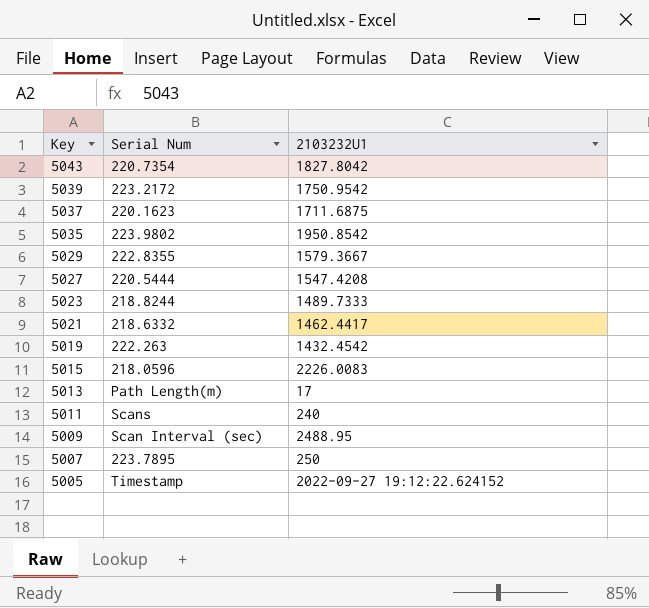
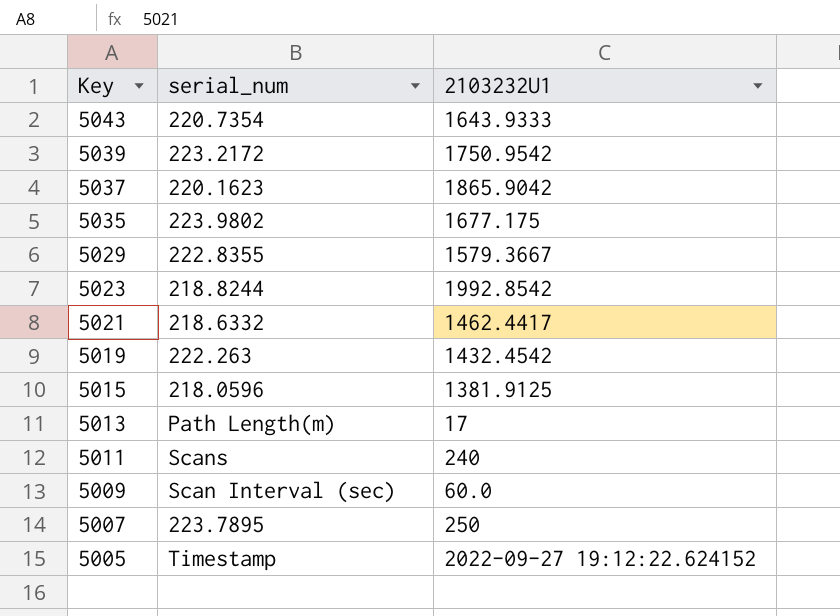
column name: Serial Num -> serial_num
row 5027: 220.5444 | 1547.4208 -> none
5043 | 2103232U1: 1827.8042 -> 1643.9333
5037 | 2103232U1: 1711.6875 -> 1865.9042
5035 | 2103232U1: 1950.8542 -> 1677.175
5023 | 2103232U1: 1489.7333 -> 1992.8542
5015 | 2103232U1: 2226.0083 -> 1381.9125
5009 | 2103232U1: 2488.95 -> 60.0

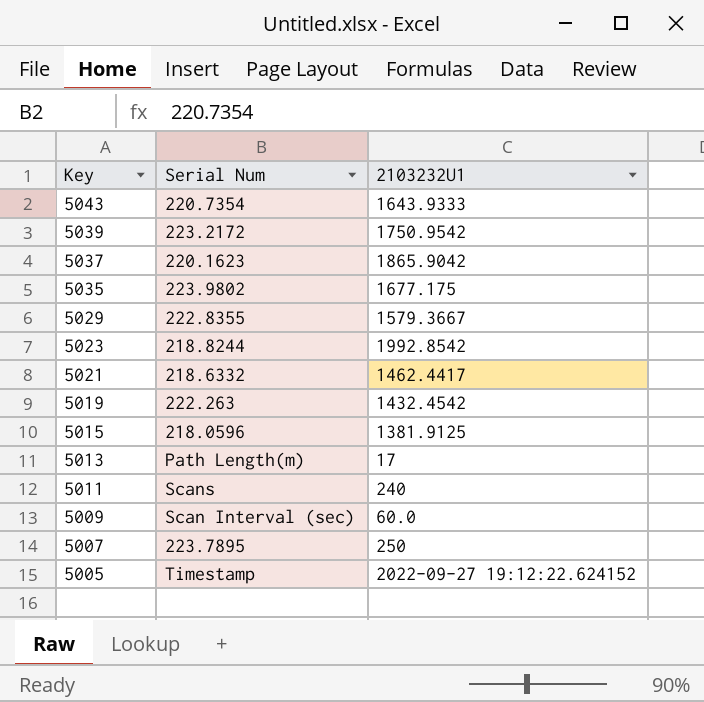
column name: serial_num -> Serial Num

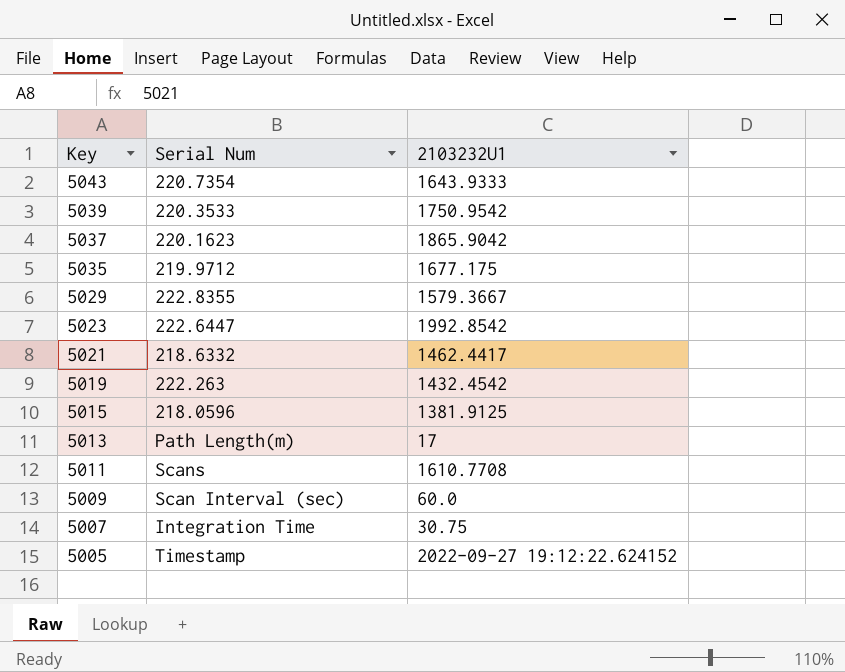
5039 | Serial Num: 223.2172 -> 220.3533
5035 | Serial Num: 223.9802 -> 219.9712
5023 | Serial Num: 218.8244 -> 222.6447
5011 | 2103232U1: 240 -> 1610.7708
5007 | Serial Num: 223.7895 -> Integration Time
5007 | 2103232U1: 250 -> 30.75

